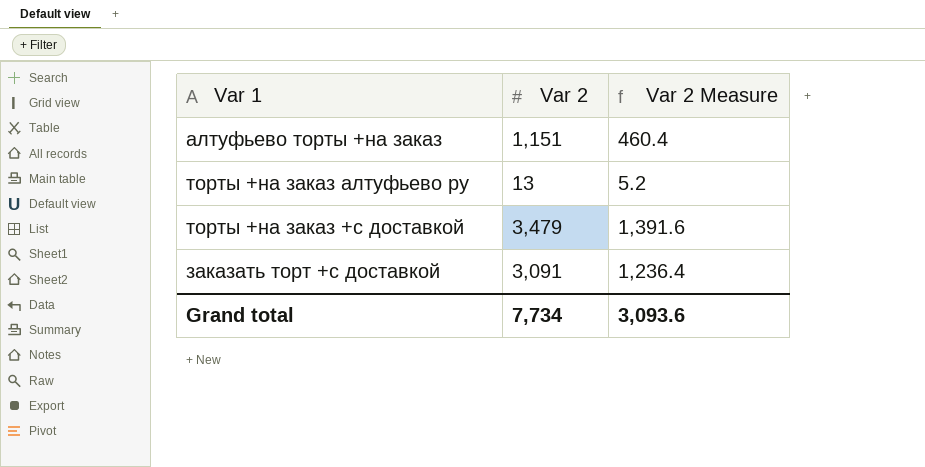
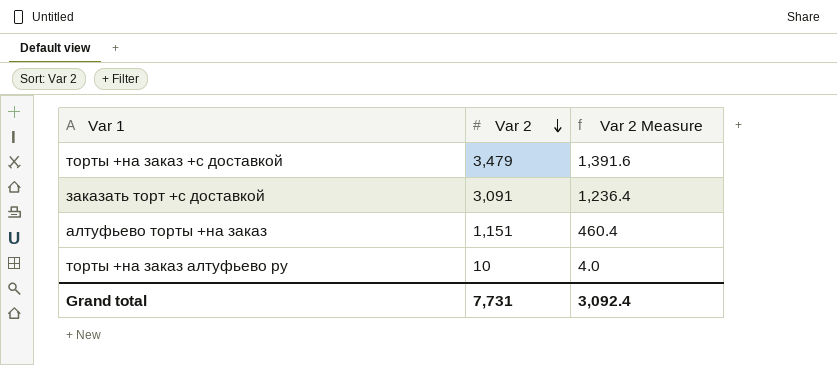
row order: none -> Var 2 descending
торты +на заказ алтуфьево ру | Var 2: 13 -> 10
торты +на заказ алтуфьево ру | Var 2 Measure: 5.2 -> 4.0
Grand total | Var 2: 7,734 -> 7,731
Grand total | Var 2 Measure: 3,093.6 -> 3,092.4

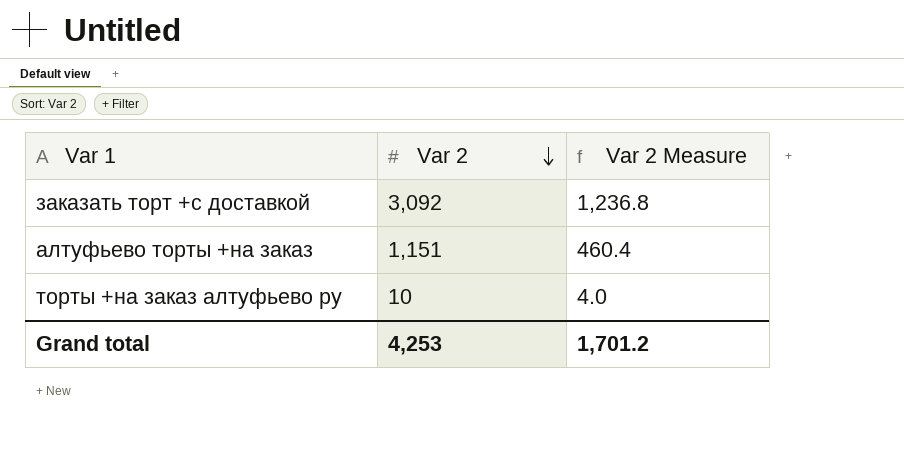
row торты +на заказ +с доставкой: 3,479 | 1,391.6 -> none
заказать торт +с доставкой | Var 2: 3,091 -> 3,092
заказать торт +с доставкой | Var 2 Measure: 1,236.4 -> 1,236.8
Grand total | Var 2: 7,731 -> 4,253
Grand total | Var 2 Measure: 3,092.4 -> 1,701.2

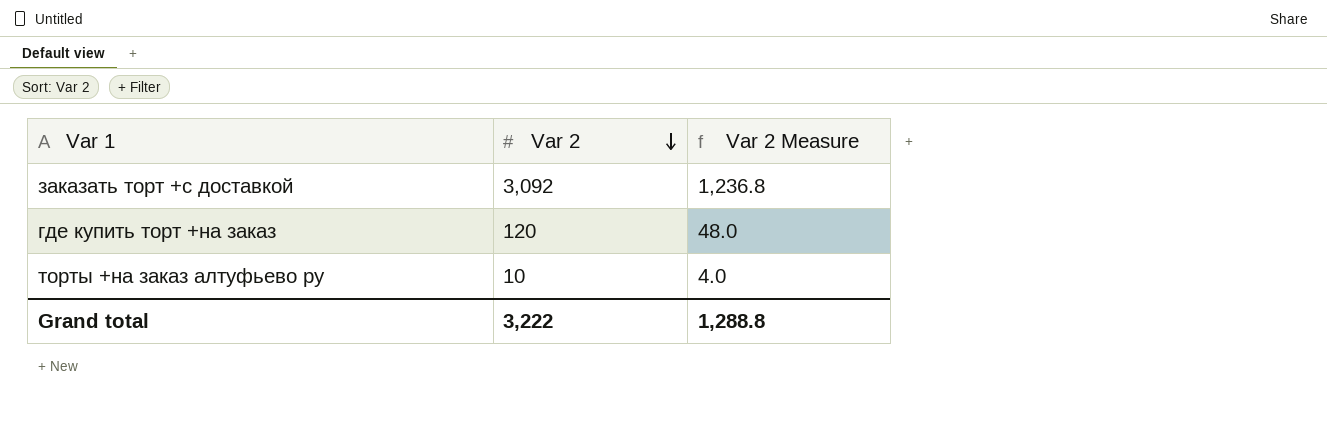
row алтуфьево торты +на заказ: 1,151 | 460.4 -> none
row где купить торт +на заказ: none -> 120 | 48.0
Grand total | Var 2: 4,253 -> 3,222
Grand total | Var 2 Measure: 1,701.2 -> 1,288.8

